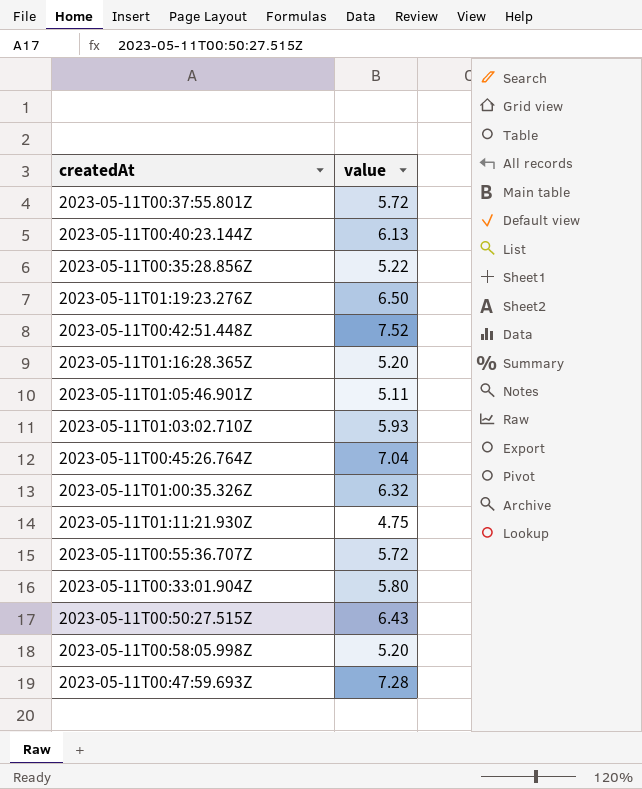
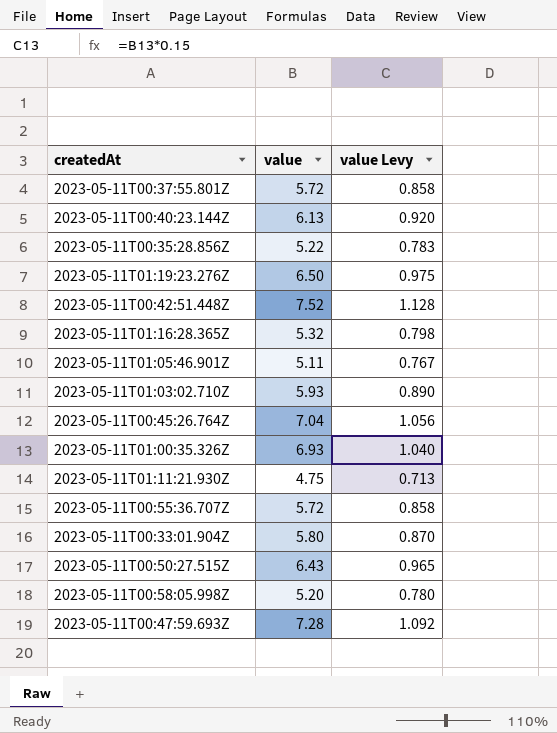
column value Levy | formula: none -> [value] * 0.15
2023-05-11T01:16:28.365Z | value: 5.20 -> 5.32
2023-05-11T01:00:35.326Z | value: 6.32 -> 6.93

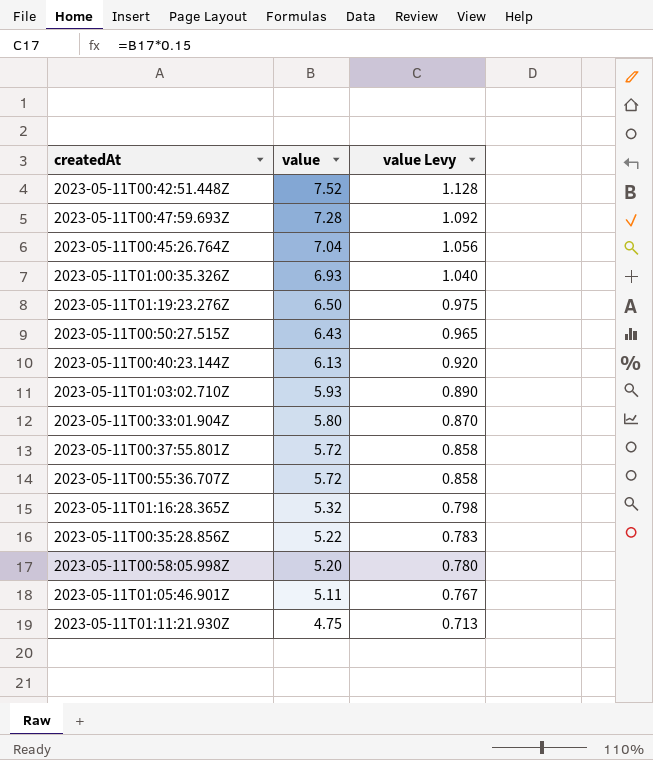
row order: none -> value descending

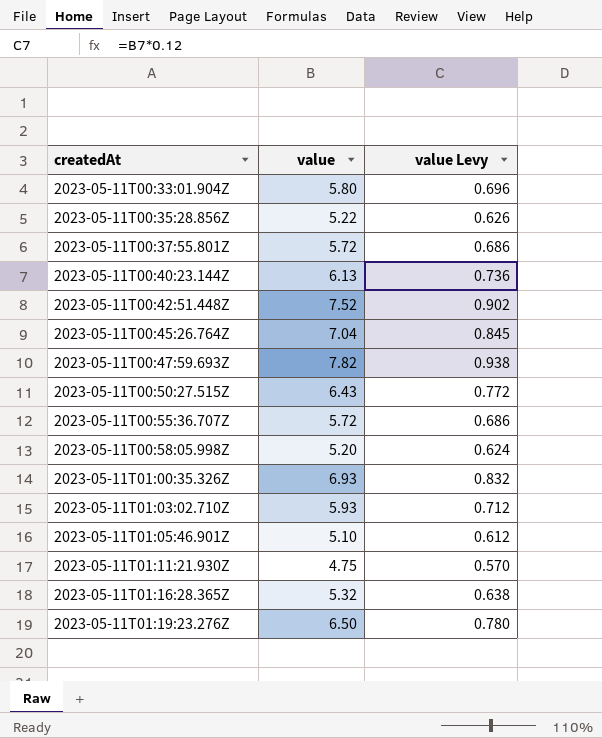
row order: value descending -> createdAt ascending
column value Levy | formula: [value] * 0.15 -> [value] * 0.12
2023-05-11T00:47:59.693Z | value: 7.28 -> 7.82
2023-05-11T01:05:46.901Z | value: 5.11 -> 5.10

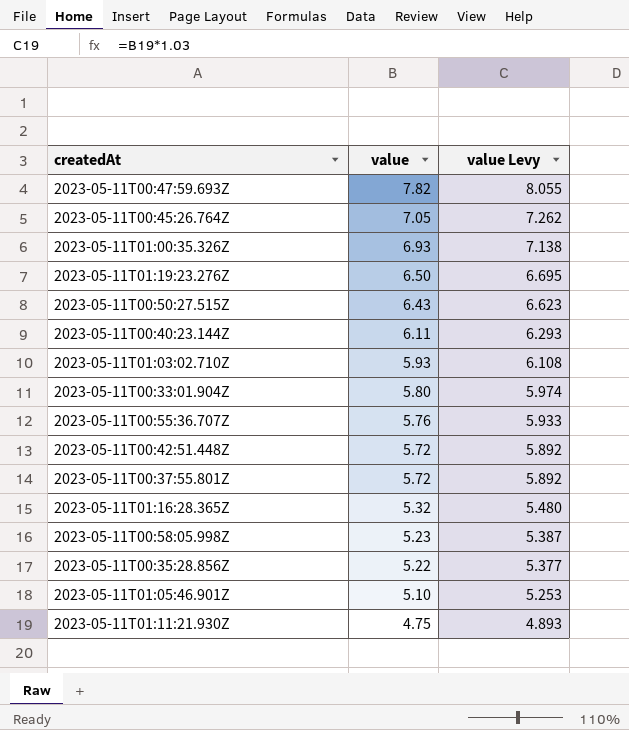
row order: createdAt ascending -> value descending
column value Levy | formula: [value] * 0.12 -> [value] * 1.03
2023-05-11T00:45:26.764Z | value: 7.04 -> 7.05
2023-05-11T00:40:23.144Z | value: 6.13 -> 6.11
2023-05-11T00:55:36.707Z | value: 5.72 -> 5.76
2023-05-11T00:42:51.448Z | value: 7.52 -> 5.72
2023-05-11T00:58:05.998Z | value: 5.20 -> 5.23

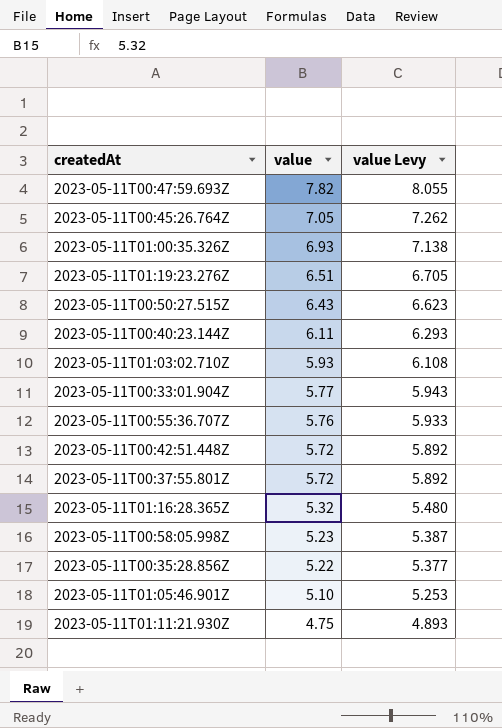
2023-05-11T01:19:23.276Z | value: 6.50 -> 6.51
2023-05-11T01:19:23.276Z | value Levy: 6.695 -> 6.705
2023-05-11T00:33:01.904Z | value: 5.80 -> 5.77
2023-05-11T00:33:01.904Z | value Levy: 5.974 -> 5.943

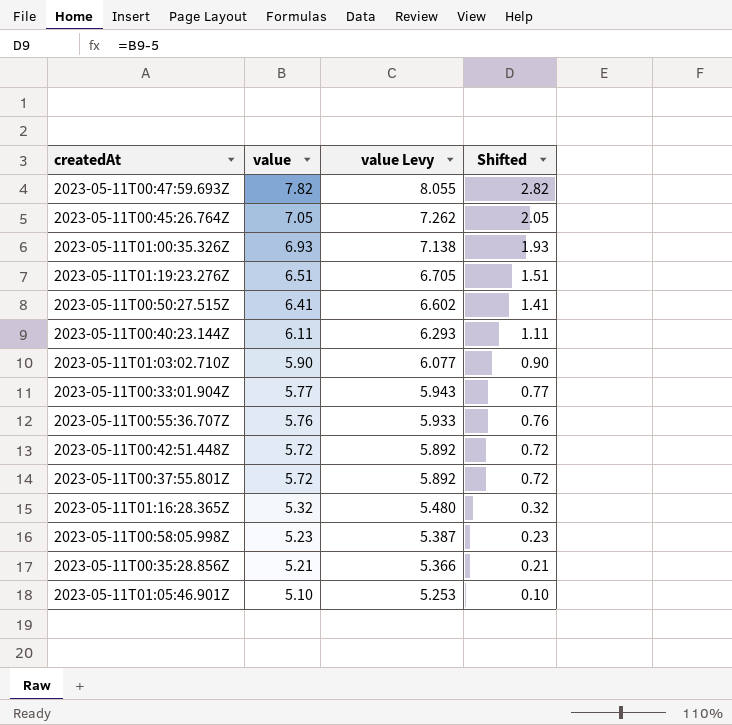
column Shifted | formula: none -> [value] - 5
row 2023-05-11T01:11:21.930Z: 4.75 | 4.893 -> none
2023-05-11T00:50:27.515Z | value: 6.43 -> 6.41
2023-05-11T00:50:27.515Z | value Levy: 6.623 -> 6.602
2023-05-11T01:03:02.710Z | value: 5.93 -> 5.90
2023-05-11T01:03:02.710Z | value Levy: 6.108 -> 6.077
2023-05-11T00:35:28.856Z | value: 5.22 -> 5.21
2023-05-11T00:35:28.856Z | value Levy: 5.377 -> 5.366

